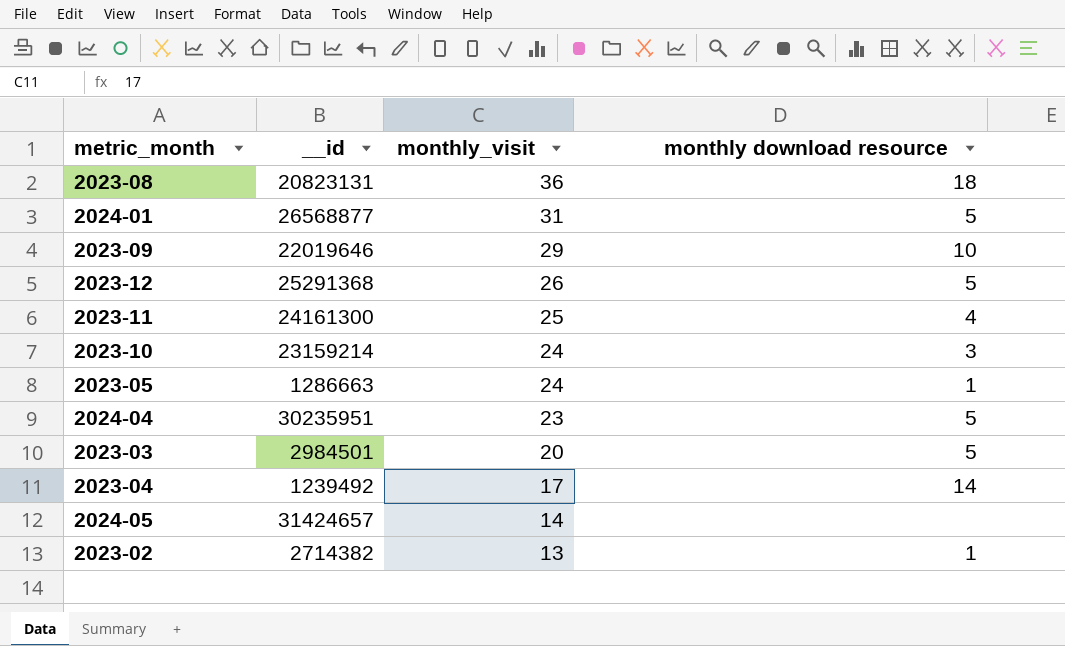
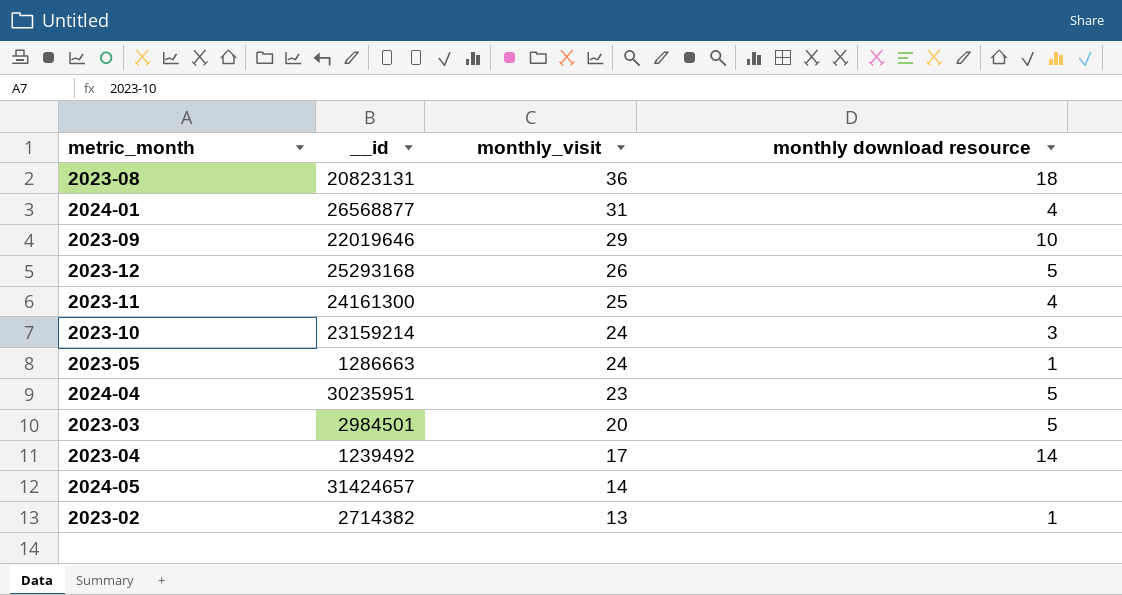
2024-01 | monthly download resource: 5 -> 4
2023-12 | __id: 25291368 -> 25293168

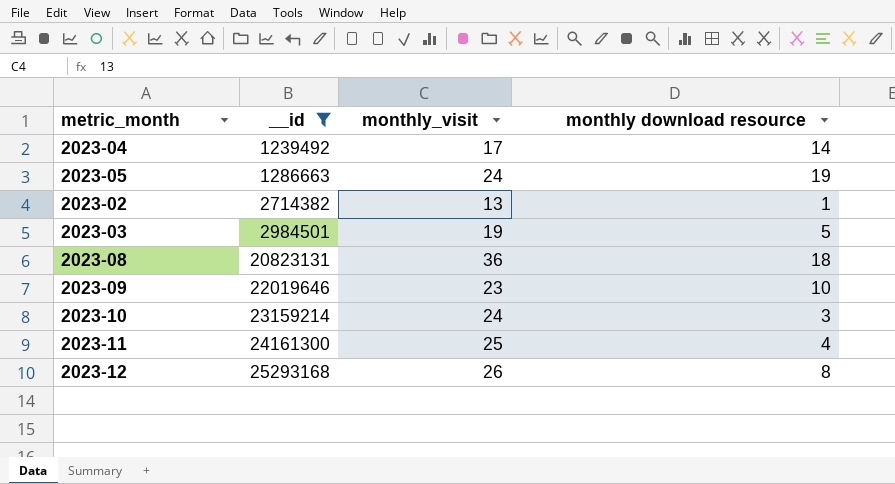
filter: none -> __id <= 25293168
row order: monthly_visit descending -> __id ascending
2023-05 | monthly download resource: 1 -> 19
2023-03 | monthly_visit: 20 -> 19
2023-09 | monthly_visit: 29 -> 23
2023-12 | monthly download resource: 5 -> 8

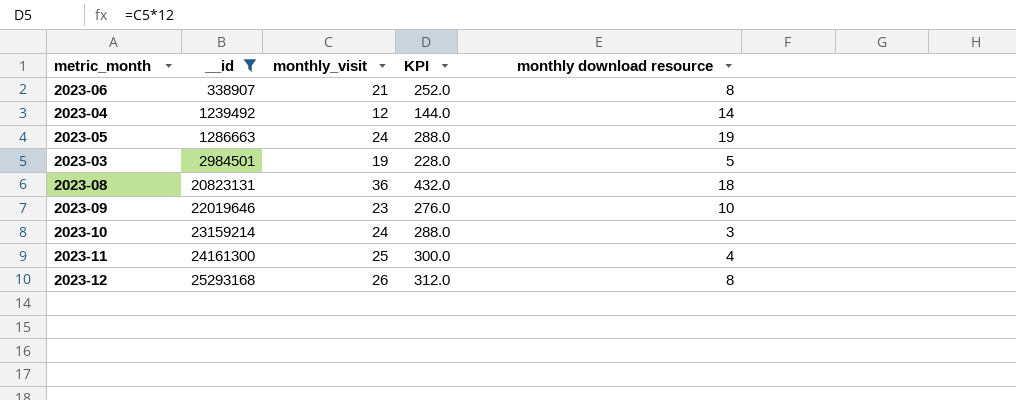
column KPI | formula: none -> [monthly_visit] * 12
row 2023-02: 2714382 | 13 | 1 -> none
row 2023-06: none -> 338907 | 21 | 252.0 | 8
2023-04 | monthly_visit: 17 -> 12

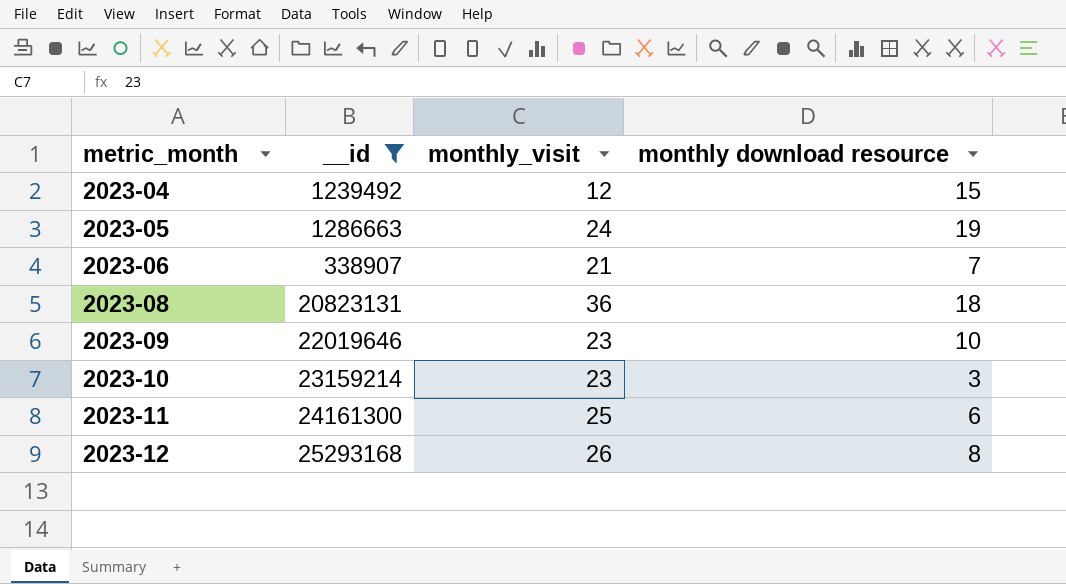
row order: __id ascending -> metric_month ascending
column KPI | formula: [monthly_visit] * 12 -> none
row 2023-03: 2984501 | 19 | 228.0 | 5 -> none
2023-04 | monthly download resource: 14 -> 15
2023-06 | monthly download resource: 8 -> 7
2023-10 | monthly_visit: 24 -> 23
2023-11 | monthly download resource: 4 -> 6

